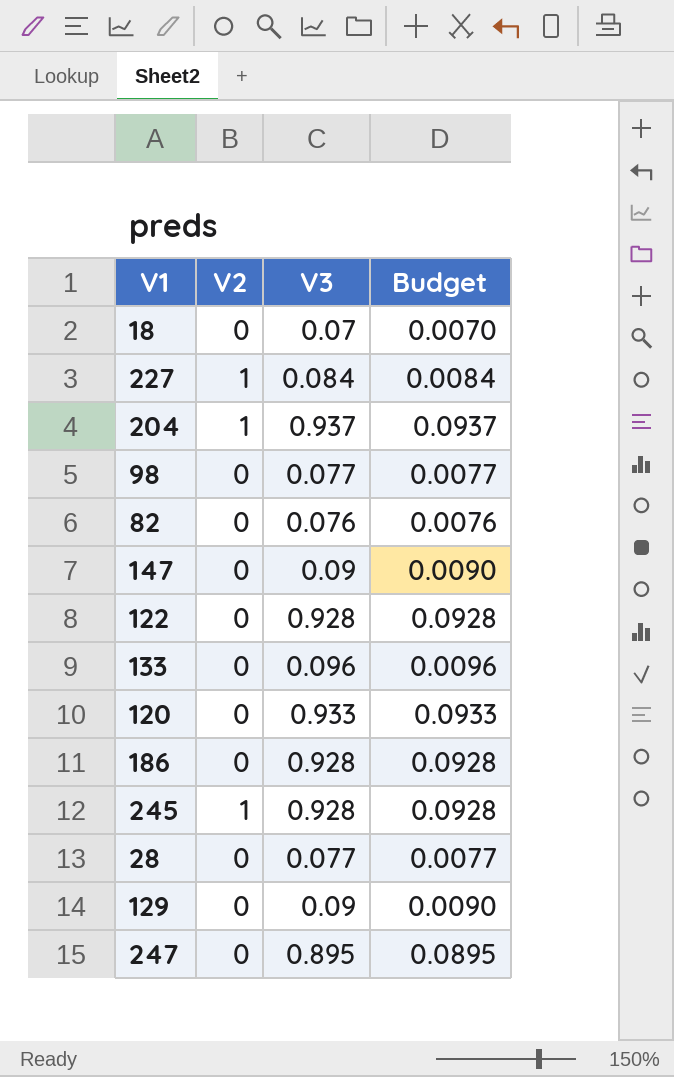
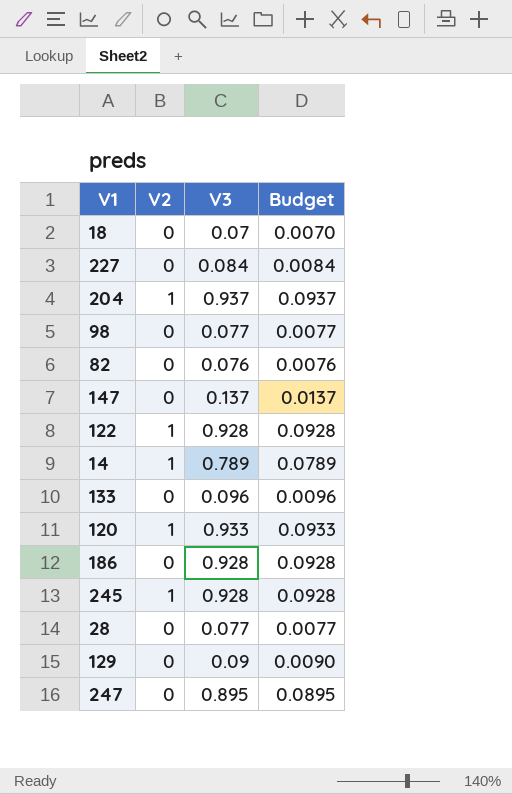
227 | V2: 1 -> 0
147 | V3: 0.09 -> 0.137
147 | Budget: 0.0090 -> 0.0137
122 | V2: 0 -> 1
row 14: none -> 1 | 0.789 | 0.0789
120 | V2: 0 -> 1

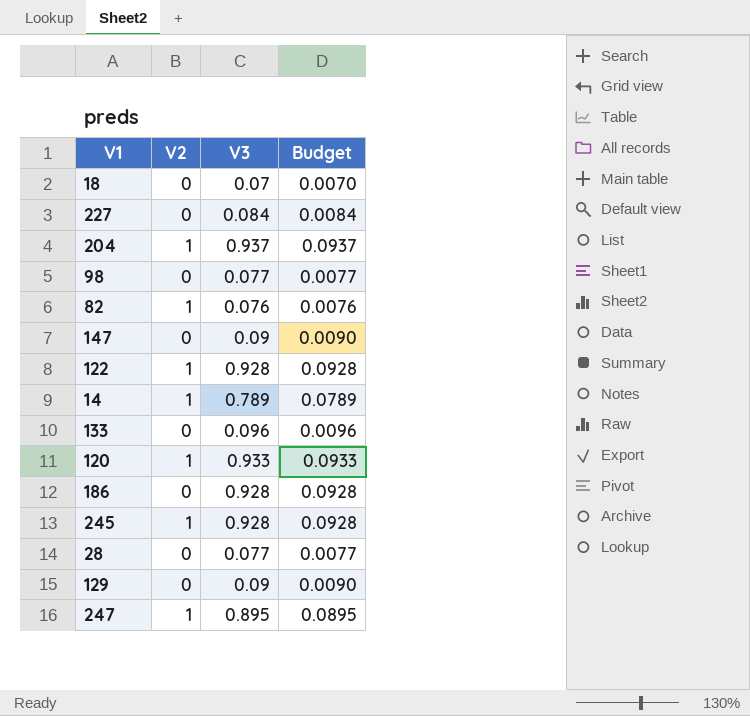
82 | V2: 0 -> 1
147 | V3: 0.137 -> 0.09
147 | Budget: 0.0137 -> 0.0090
247 | V2: 0 -> 1

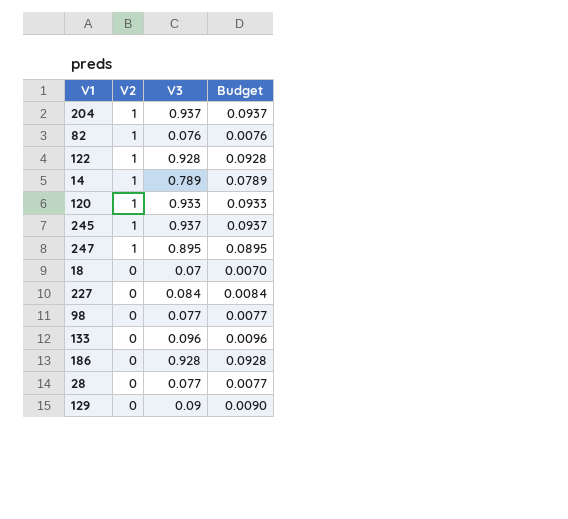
row order: none -> V2 descending
row 147: 0 | 0.09 | 0.0090 -> none
245 | V3: 0.928 -> 0.937
245 | Budget: 0.0928 -> 0.0937

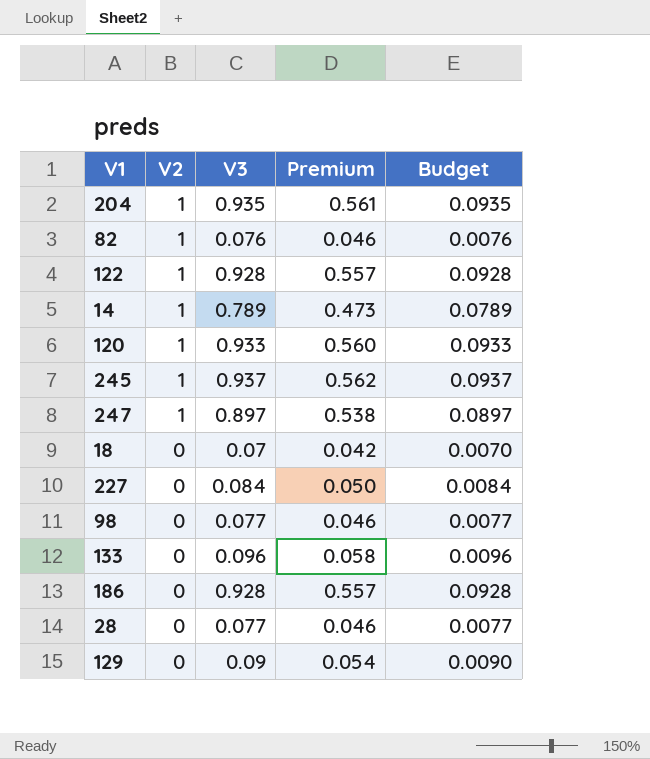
column Premium | formula: none -> [V3] * 0.6
204 | V3: 0.937 -> 0.935
204 | Budget: 0.0937 -> 0.0935
247 | V3: 0.895 -> 0.897
247 | Budget: 0.0895 -> 0.0897

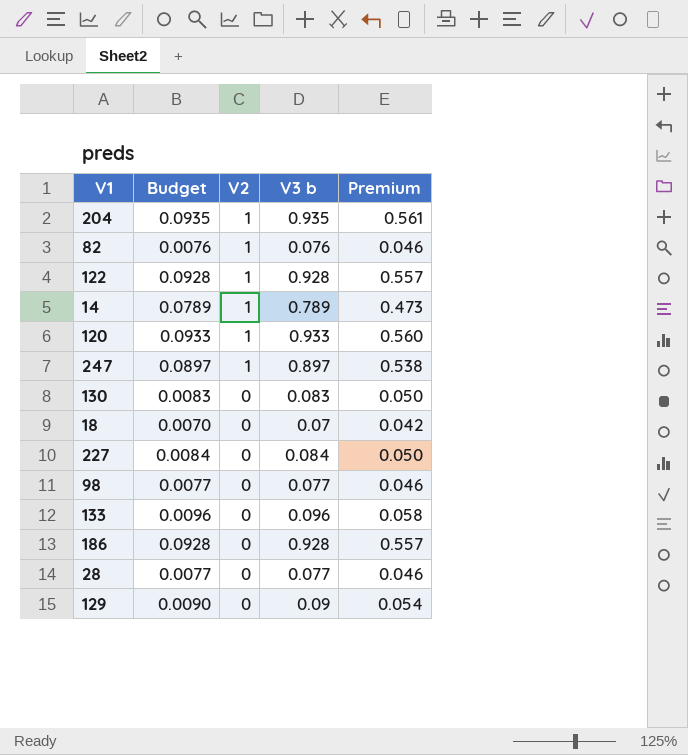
column Budget | position: 5 -> 2
column name: V3 -> V3 b
row 245: 1 | 0.937 | 0.562 | 0.0937 -> none
row 130: none -> 0.0083 | 0 | 0.083 | 0.050

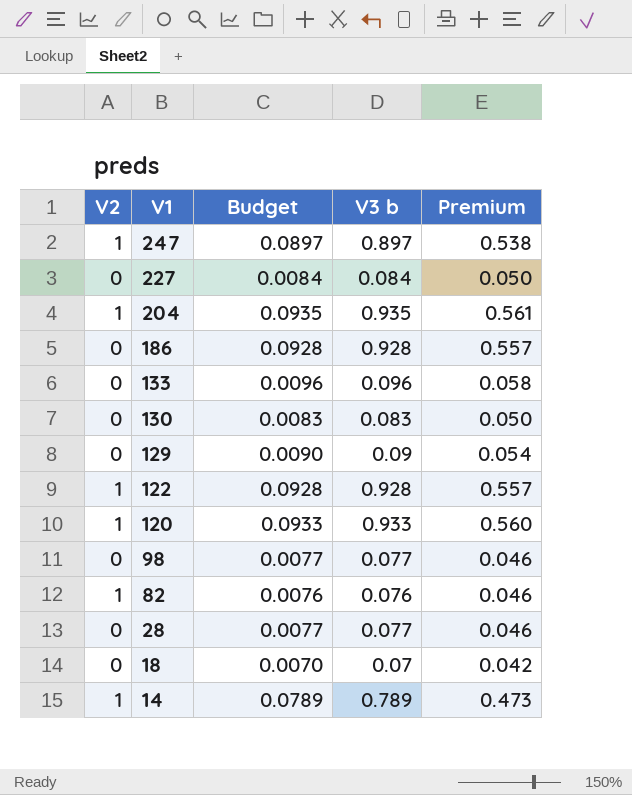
row order: V2 descending -> V1 descending
column V2 | position: 3 -> 1

